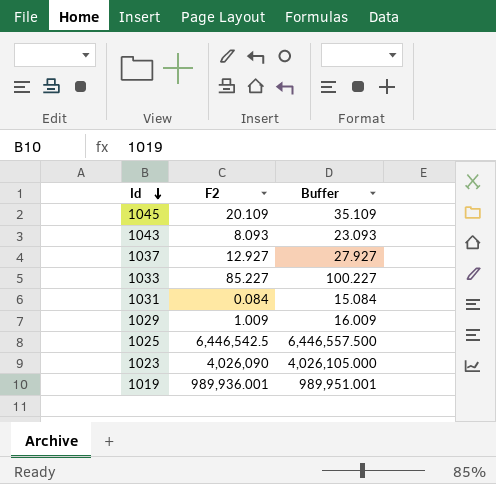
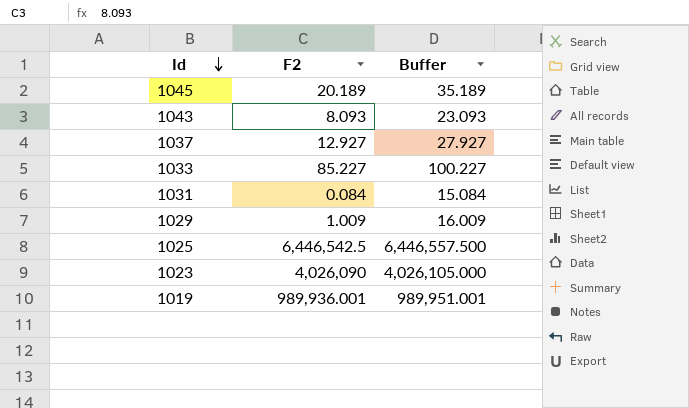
1045 | F2: 20.109 -> 20.189
1045 | Buffer: 35.109 -> 35.189

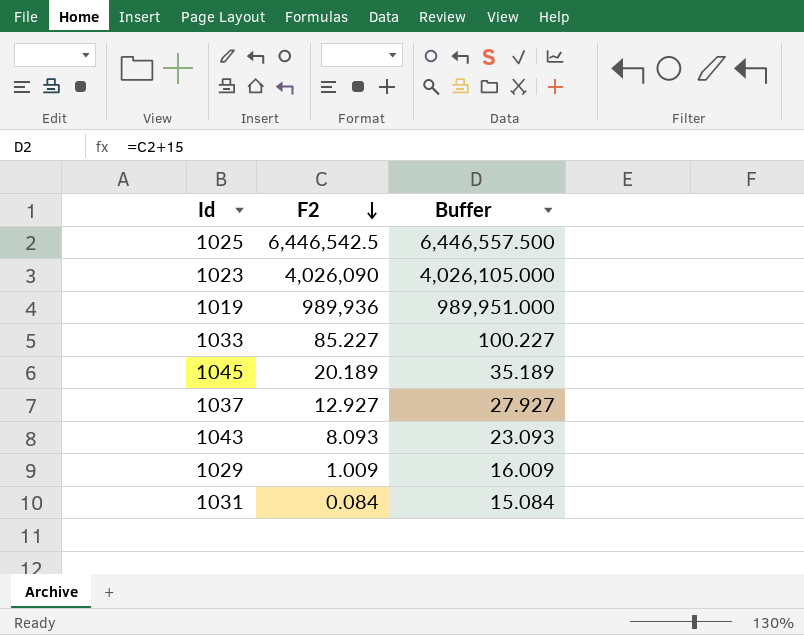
row order: Id descending -> F2 descending
1019 | F2: 989,936.001 -> 989,936
1019 | Buffer: 989,951.001 -> 989,951.000

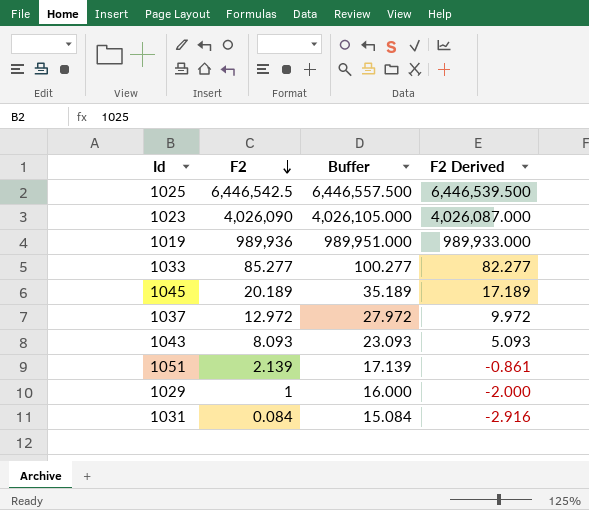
column F2 Derived | formula: none -> [F2] - 3
1033 | F2: 85.227 -> 85.277
1033 | Buffer: 100.227 -> 100.277
1037 | F2: 12.927 -> 12.972
1037 | Buffer: 27.927 -> 27.972
row 1051: none -> 2.139 | 17.139 | -0.861
1029 | F2: 1.009 -> 1
1029 | Buffer: 16.009 -> 16.000

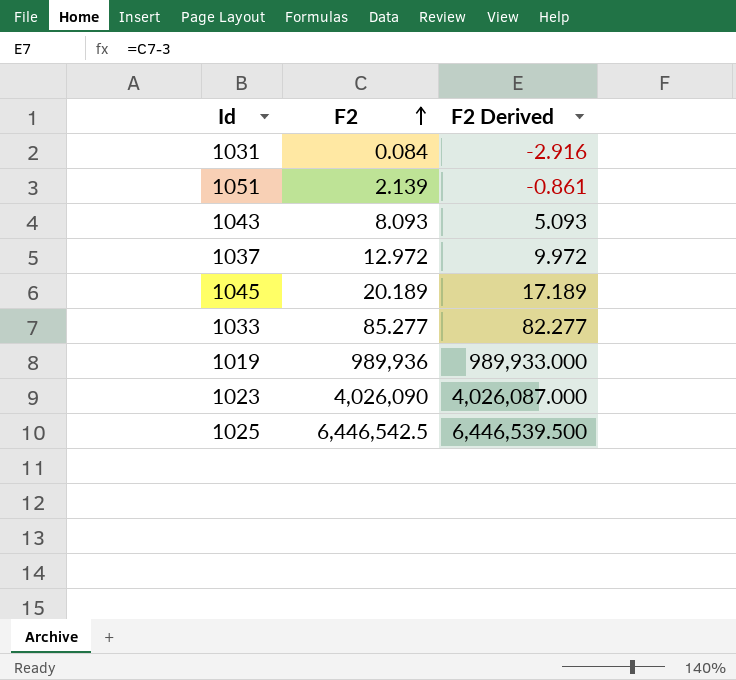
row order: F2 descending -> F2 ascending
column Buffer | formula: [F2] + 15 -> none
row 1029: 1 | 16.000 | -2.000 -> none

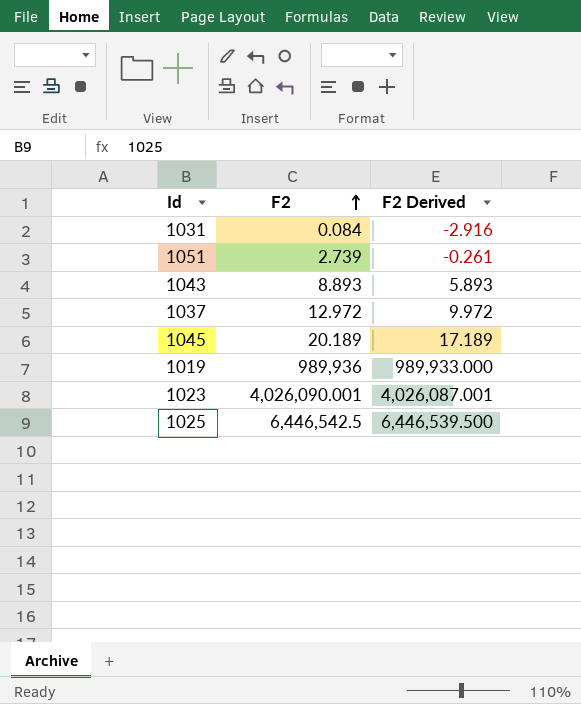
row 1033: 85.277 | 82.277 -> none
1051 | F2: 2.139 -> 2.739
1051 | F2 Derived: -0.861 -> -0.261
1043 | F2: 8.093 -> 8.893
1043 | F2 Derived: 5.093 -> 5.893
1023 | F2: 4,026,090 -> 4,026,090.001
1023 | F2 Derived: 4,026,087.000 -> 4,026,087.001

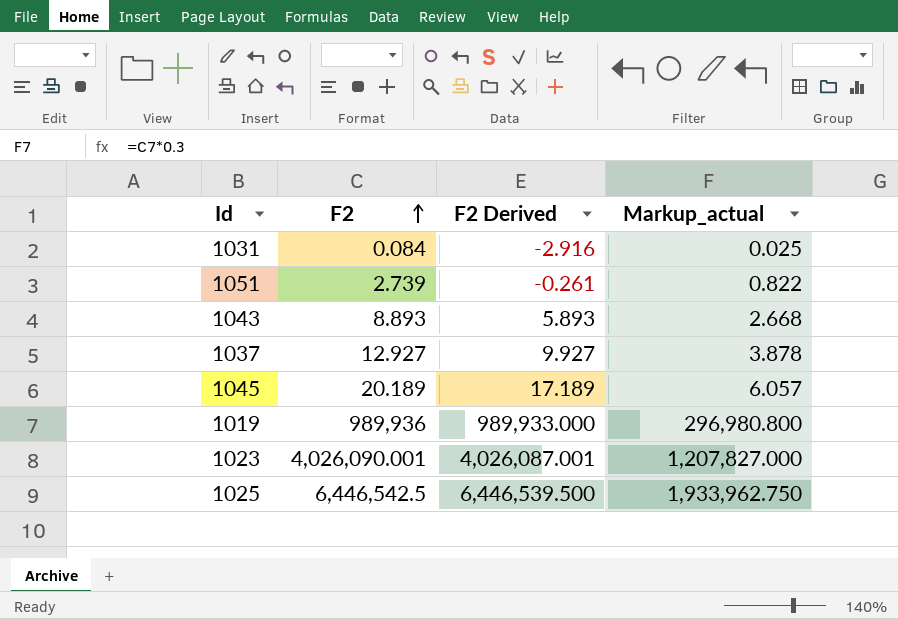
column Markup_actual | formula: none -> [F2] * 0.3
1037 | F2: 12.972 -> 12.927
1037 | F2 Derived: 9.972 -> 9.927

